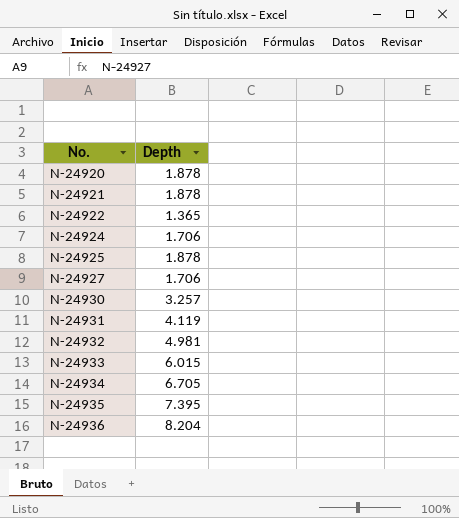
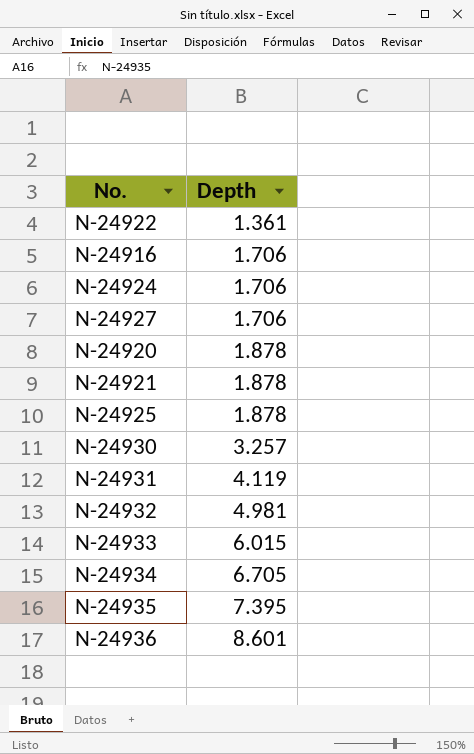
row order: No. ascending -> Depth ascending
N-24922 | Depth: 1.365 -> 1.361
row N-24916: none -> 1.706
N-24936 | Depth: 8.204 -> 8.601

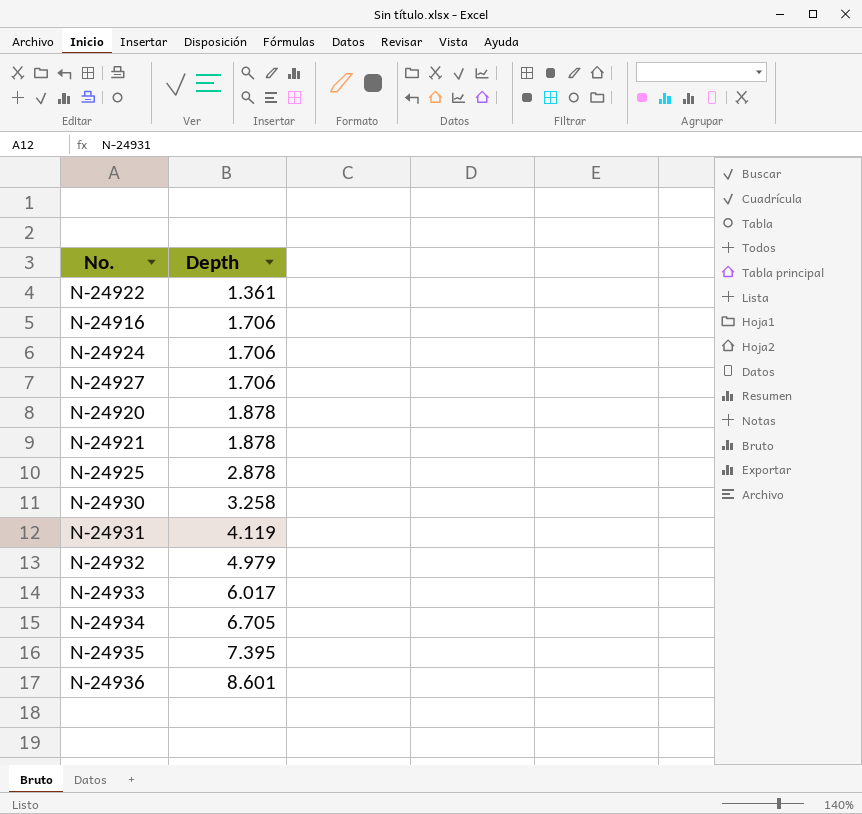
N-24925 | Depth: 1.878 -> 2.878
N-24930 | Depth: 3.257 -> 3.258
N-24932 | Depth: 4.981 -> 4.979
N-24933 | Depth: 6.015 -> 6.017

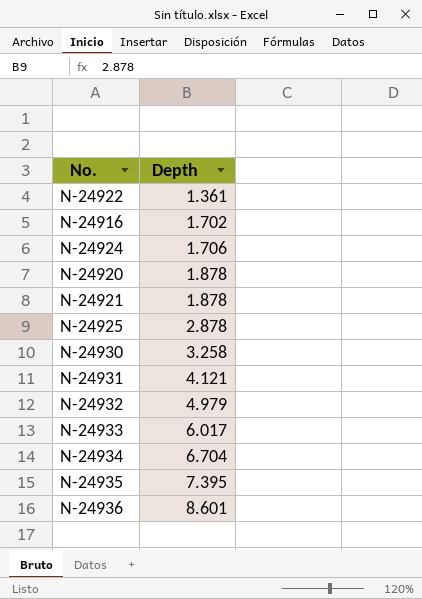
row N-24927: 1.706 -> none
N-24916 | Depth: 1.706 -> 1.702
N-24931 | Depth: 4.119 -> 4.121
N-24934 | Depth: 6.705 -> 6.704

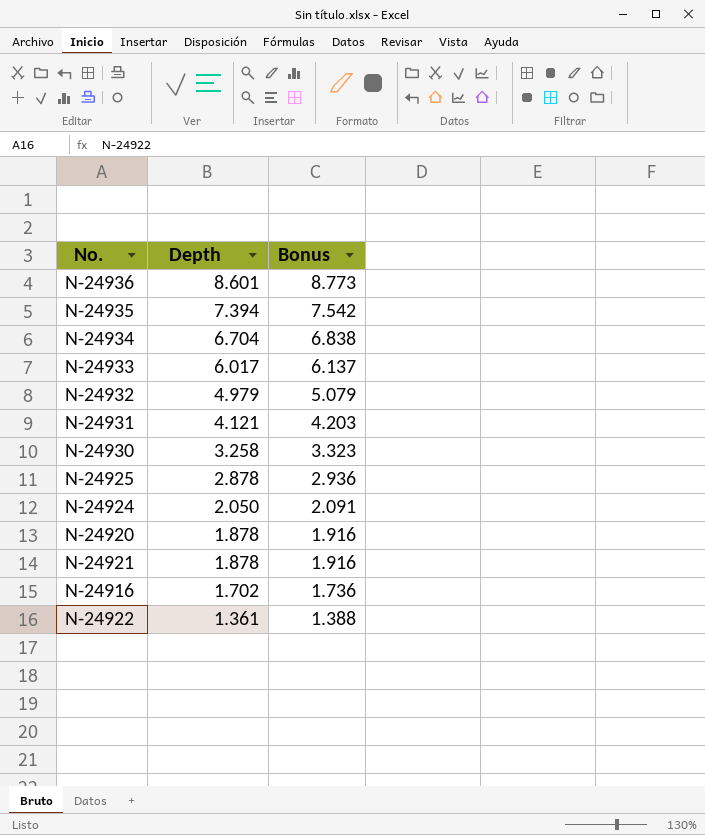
row order: Depth ascending -> Depth descending
column Bonus | formula: none -> [Depth] * 1.02
N-24935 | Depth: 7.395 -> 7.394
N-24924 | Depth: 1.706 -> 2.050

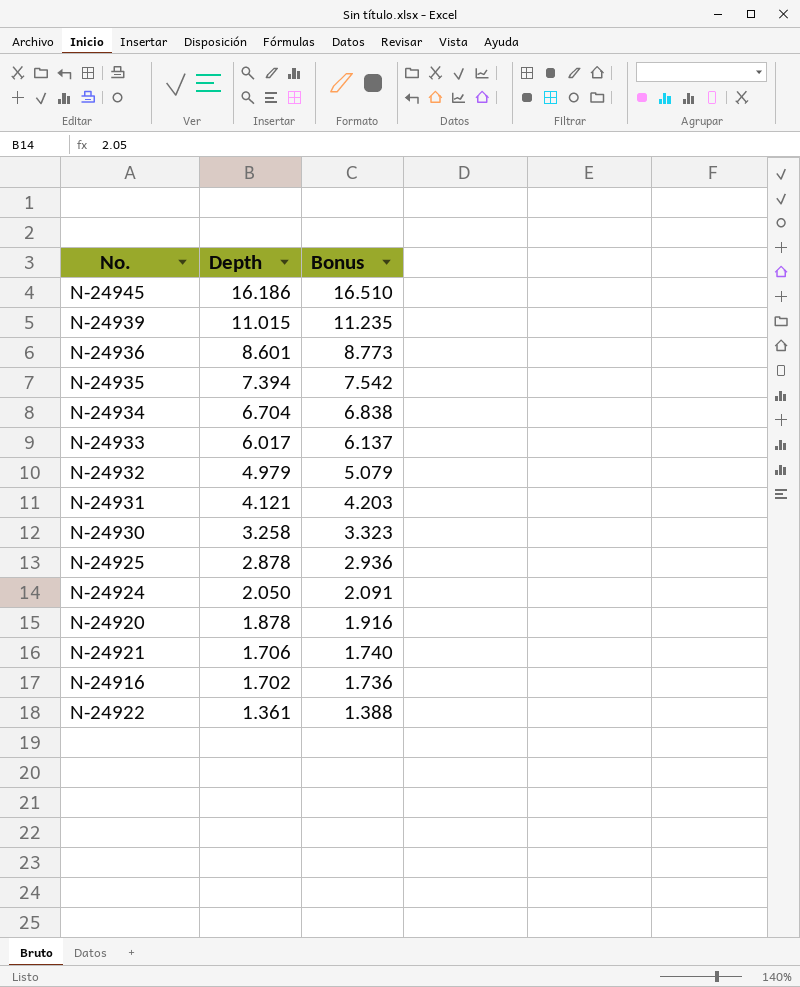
row N-24945: none -> 16.186 | 16.510
row N-24939: none -> 11.015 | 11.235
N-24921 | Depth: 1.878 -> 1.706
N-24921 | Bonus: 1.916 -> 1.740

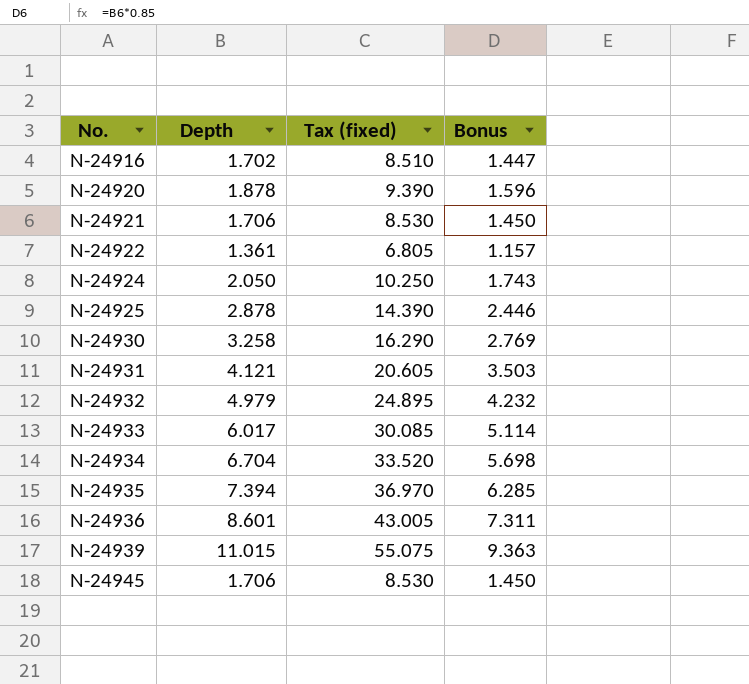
row order: Depth descending -> No. ascending
column Tax (fixed) | formula: none -> [Depth] * 5
column Bonus | formula: [Depth] * 1.02 -> [Depth] * 0.85
N-24945 | Depth: 16.186 -> 1.706

